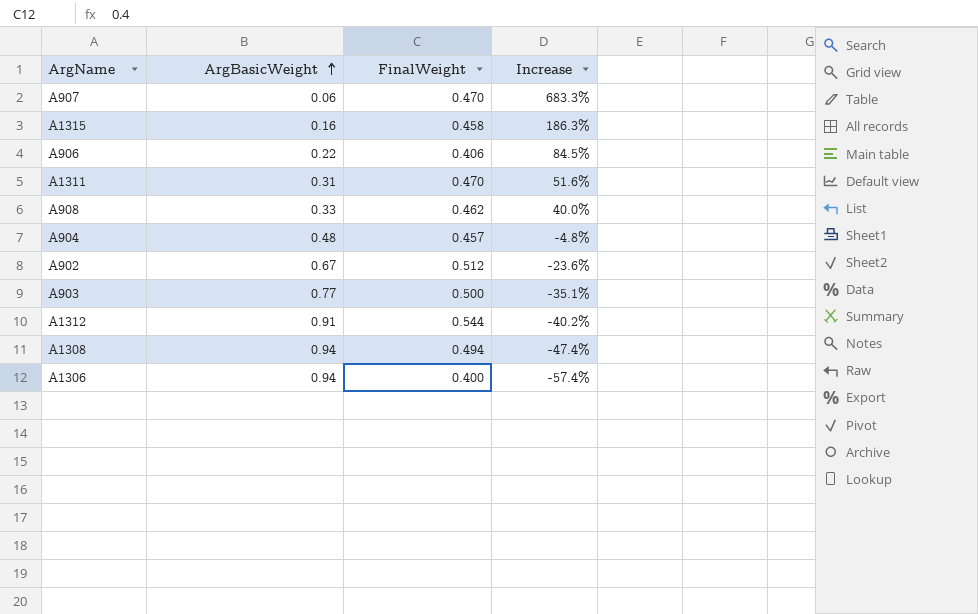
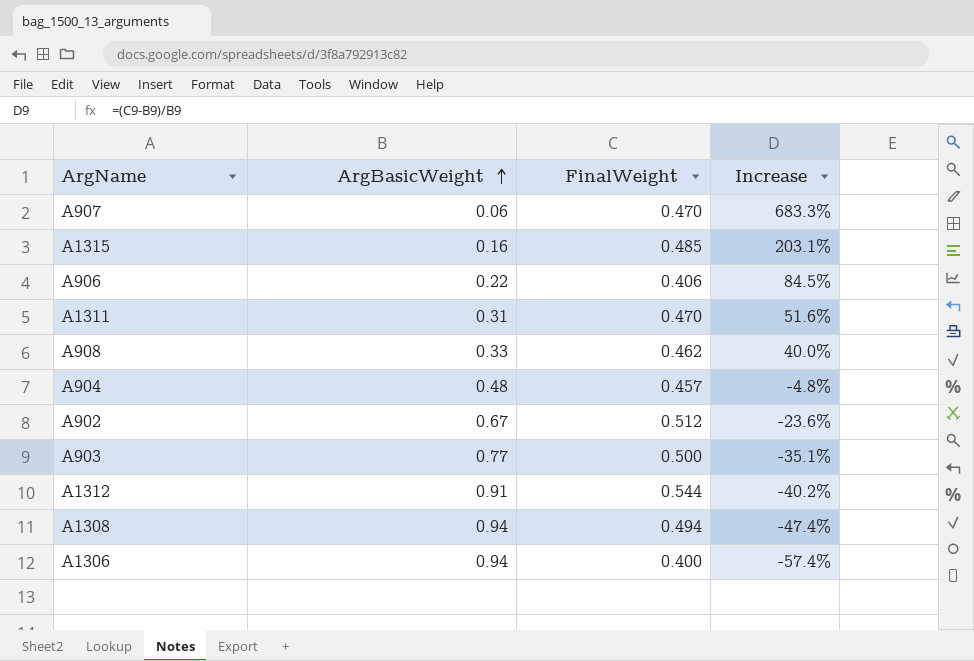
A1315 | FinalWeight: 0.458 -> 0.485
A1315 | Increase: 186.3% -> 203.1%

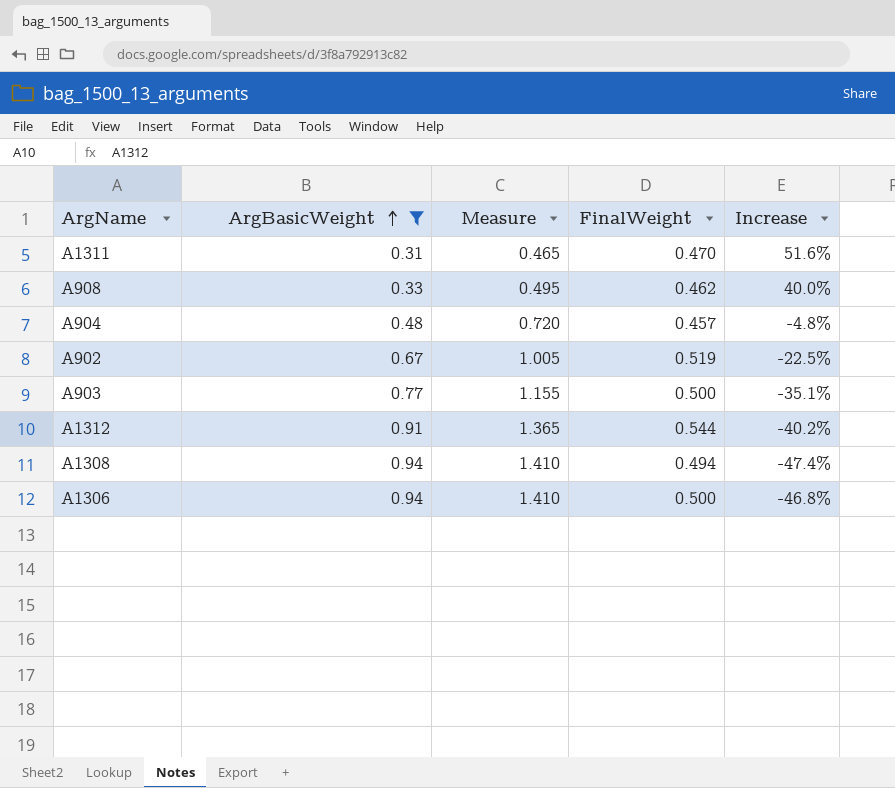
filter: none -> ArgBasicWeight >= 0.31
column Measure | formula: none -> [ArgBasicWeight] * 1.5
A902 | FinalWeight: 0.512 -> 0.519
A902 | Increase: -23.6% -> -22.5%
A1306 | FinalWeight: 0.400 -> 0.500
A1306 | Increase: -57.4% -> -46.8%

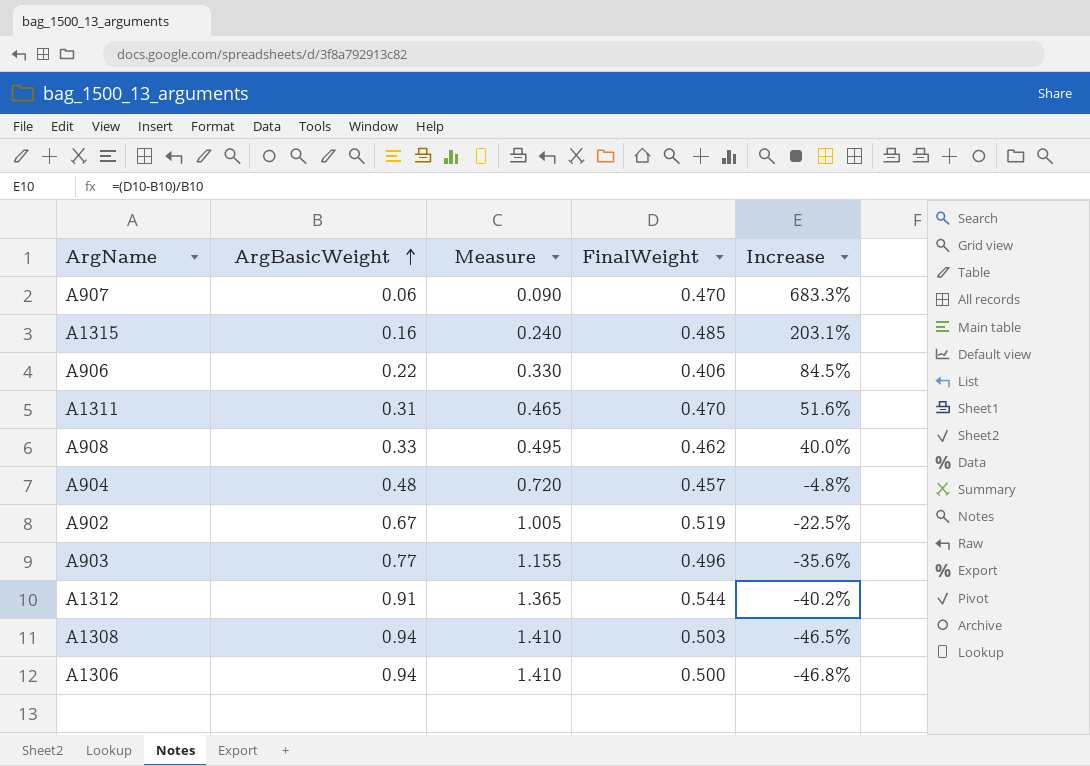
filter: ArgBasicWeight >= 0.31 -> none
A903 | FinalWeight: 0.500 -> 0.496
A903 | Increase: -35.1% -> -35.6%
A1308 | FinalWeight: 0.494 -> 0.503
A1308 | Increase: -47.4% -> -46.5%

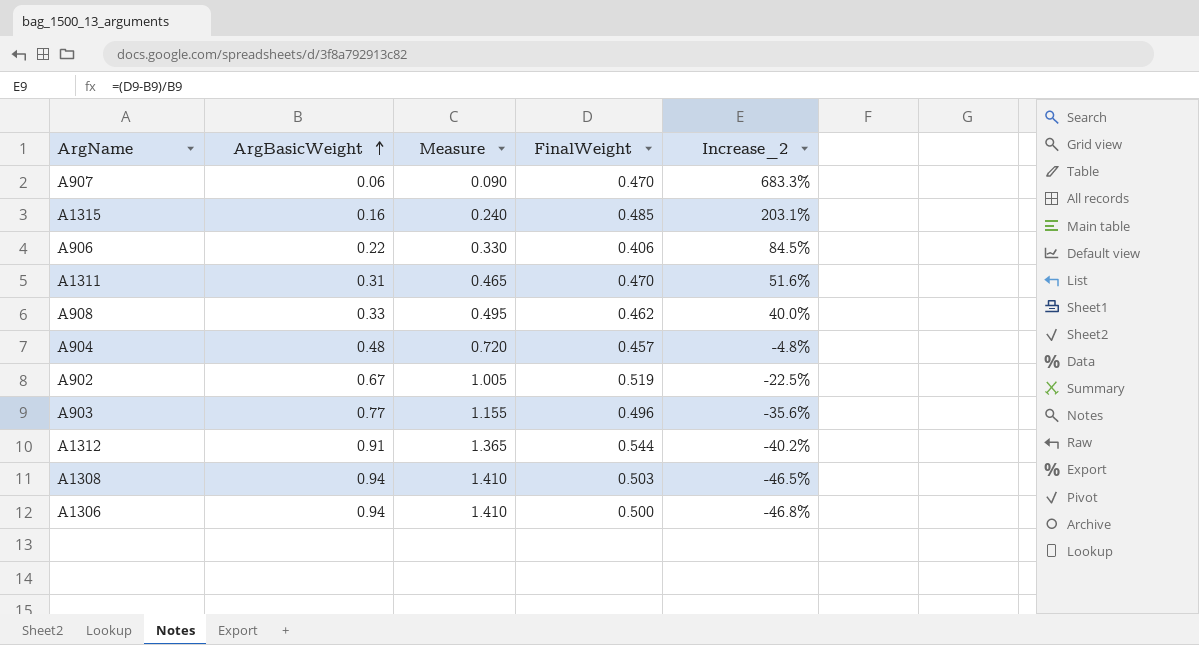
column name: Increase -> Increase_2

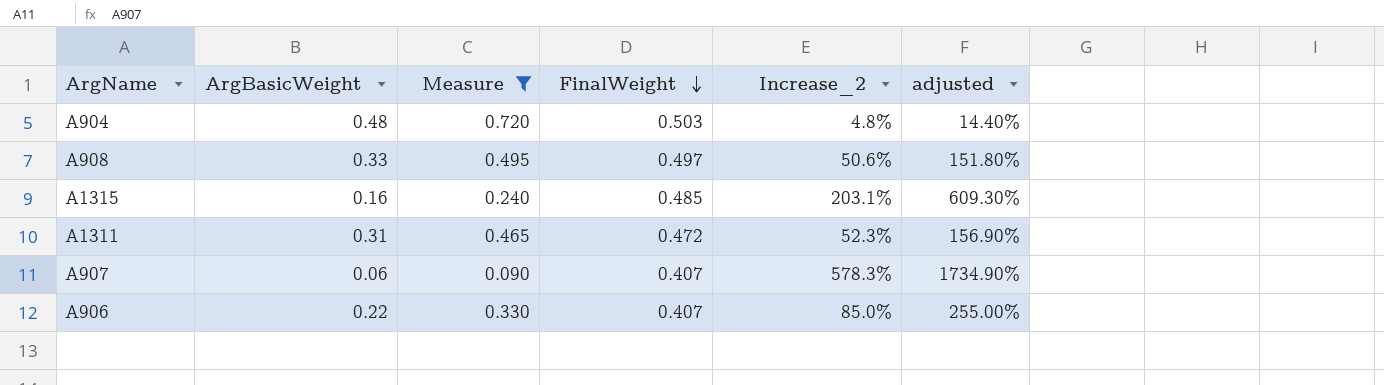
filter: none -> Measure <= 0.720
row order: ArgBasicWeight ascending -> FinalWeight descending
column adjusted | formula: none -> [Increase_2] * 3
A904 | FinalWeight: 0.457 -> 0.503
A904 | Increase_2: -4.8% -> 4.8%
A908 | FinalWeight: 0.462 -> 0.497
A908 | Increase_2: 40.0% -> 50.6%
A1311 | FinalWeight: 0.470 -> 0.472
A1311 | Increase_2: 51.6% -> 52.3%
A907 | FinalWeight: 0.470 -> 0.407
A907 | Increase_2: 683.3% -> 578.3%
A906 | FinalWeight: 0.406 -> 0.407
A906 | Increase_2: 84.5% -> 85.0%

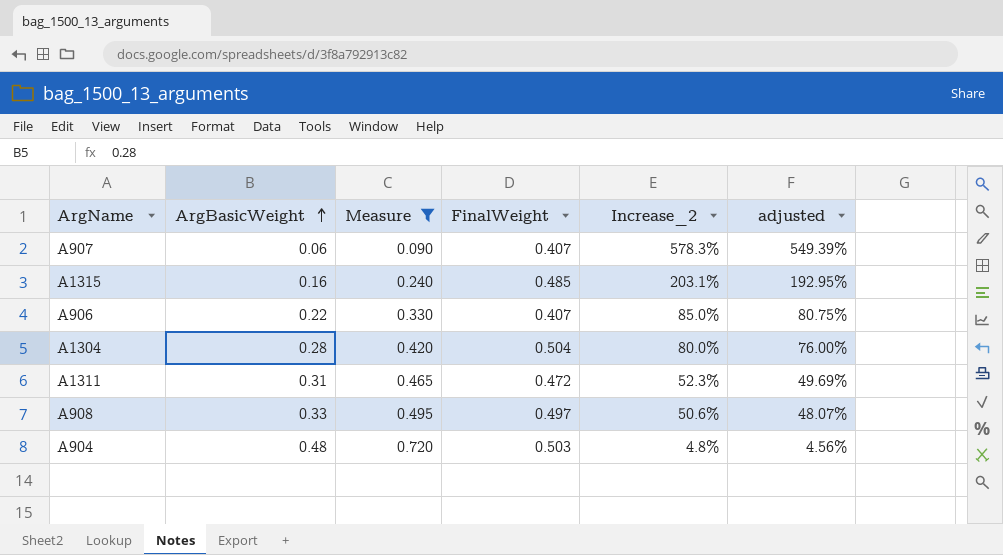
row order: FinalWeight descending -> ArgBasicWeight ascending
column adjusted | formula: [Increase_2] * 3 -> [Increase_2] * 0.95
row A1304: none -> 0.28 | 0.420 | 0.504 | 80.0% | 76.00%

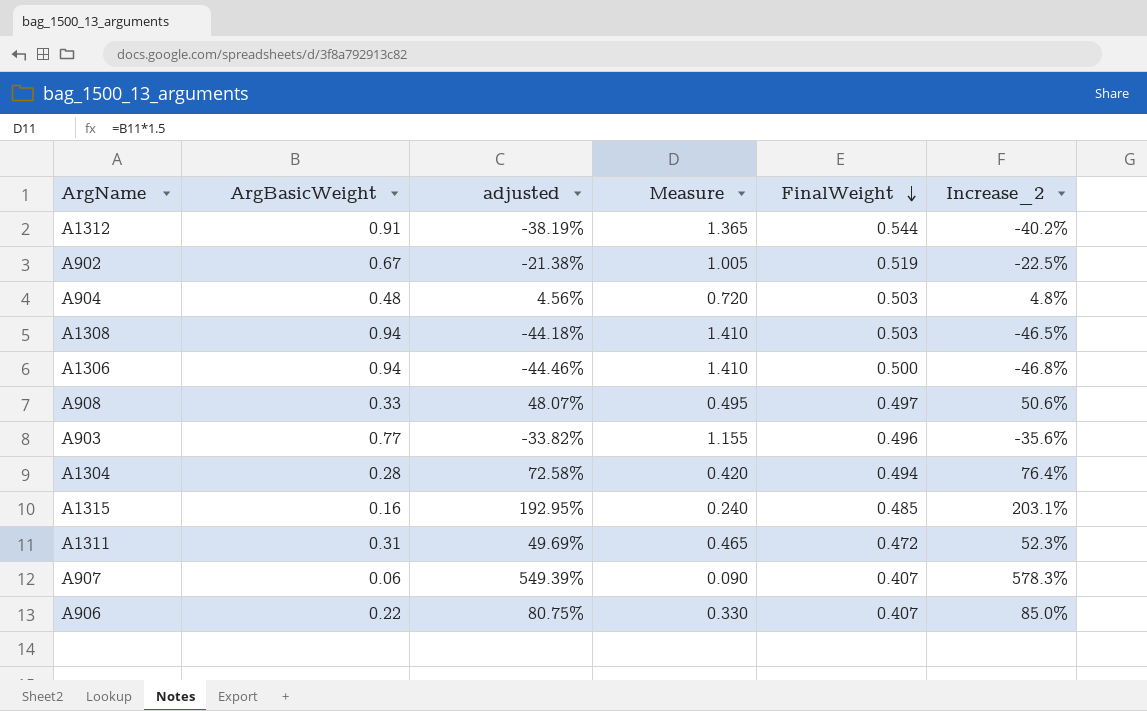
filter: Measure <= 0.720 -> none
row order: ArgBasicWeight ascending -> FinalWeight descending
column adjusted | position: 6 -> 3
A1304 | adjusted: 76.00% -> 72.58%
A1304 | FinalWeight: 0.504 -> 0.494
A1304 | Increase_2: 80.0% -> 76.4%

